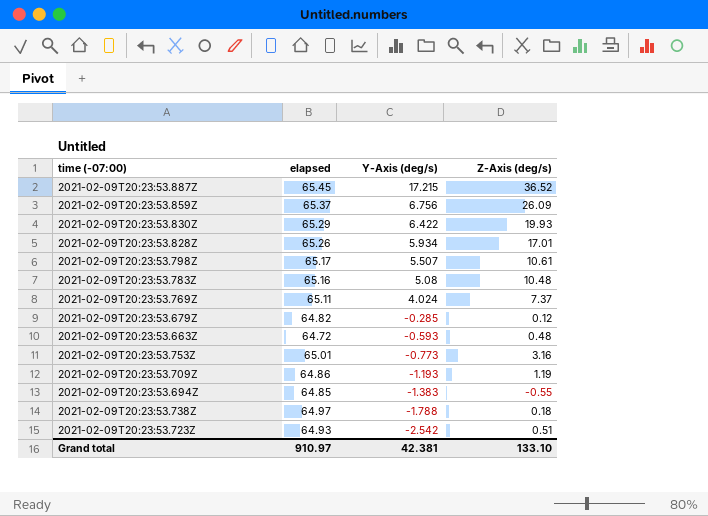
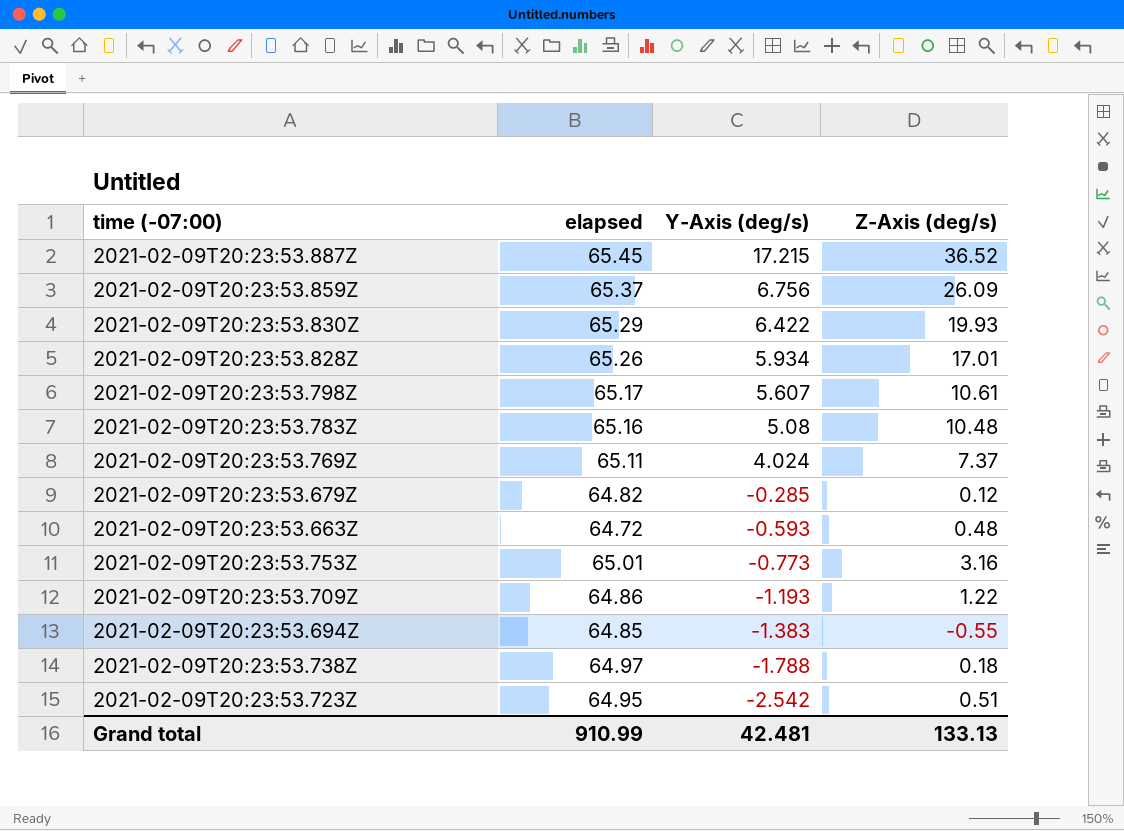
2021-02-09T20:23:53.798Z | Y-Axis (deg/s): 5.507 -> 5.607
2021-02-09T20:23:53.709Z | Z-Axis (deg/s): 1.19 -> 1.22
2021-02-09T20:23:53.723Z | elapsed: 64.93 -> 64.95
Grand total | elapsed: 910.97 -> 910.99
Grand total | Y-Axis (deg/s): 42.381 -> 42.481
Grand total | Z-Axis (deg/s): 133.10 -> 133.13

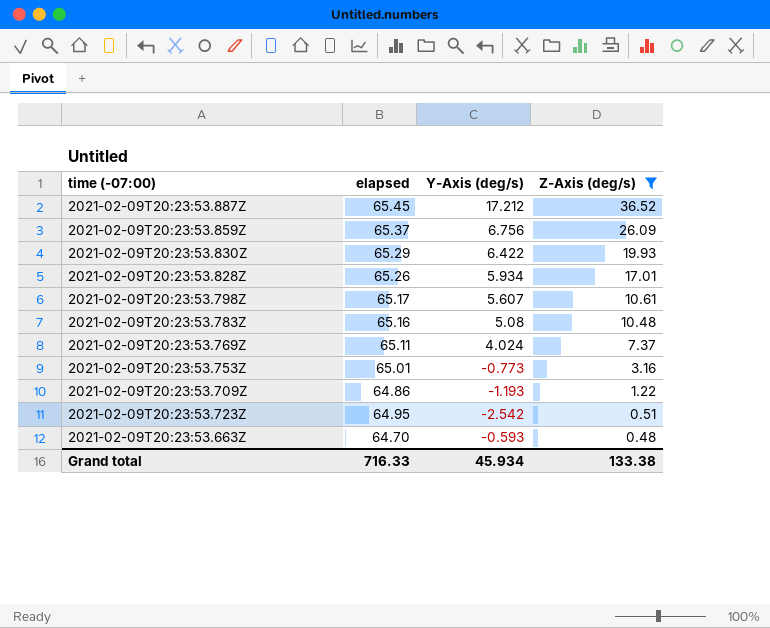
filter: none -> Z-Axis (deg/s) >= 0.48
row order: Y-Axis (deg/s) descending -> Z-Axis (deg/s) descending
2021-02-09T20:23:53.887Z | Y-Axis (deg/s): 17.215 -> 17.212
2021-02-09T20:23:53.663Z | elapsed: 64.72 -> 64.70
Grand total | elapsed: 910.99 -> 716.33
Grand total | Y-Axis (deg/s): 42.481 -> 45.934
Grand total | Z-Axis (deg/s): 133.13 -> 133.38

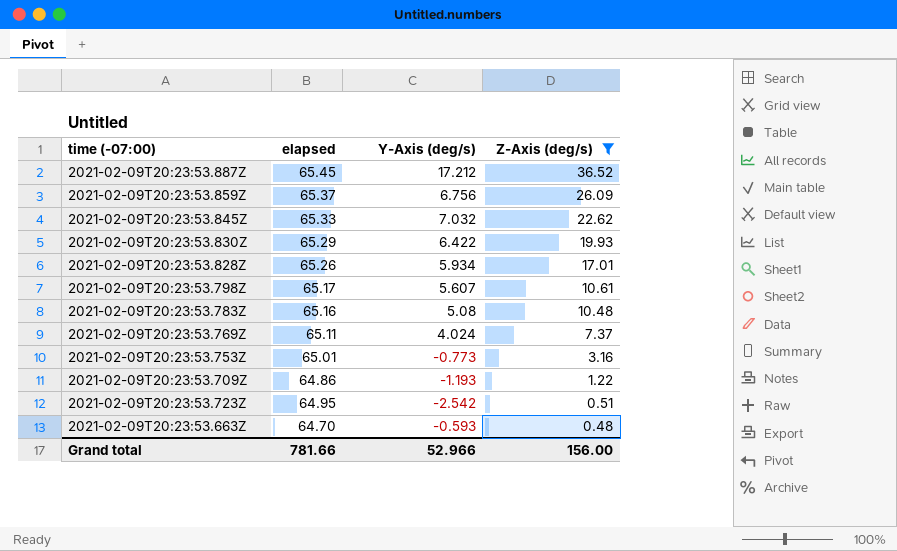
row 2021-02-09T20:23:53.845Z: none -> 65.33 | 7.032 | 22.62
Grand total | elapsed: 716.33 -> 781.66
Grand total | Y-Axis (deg/s): 45.934 -> 52.966
Grand total | Z-Axis (deg/s): 133.38 -> 156.00

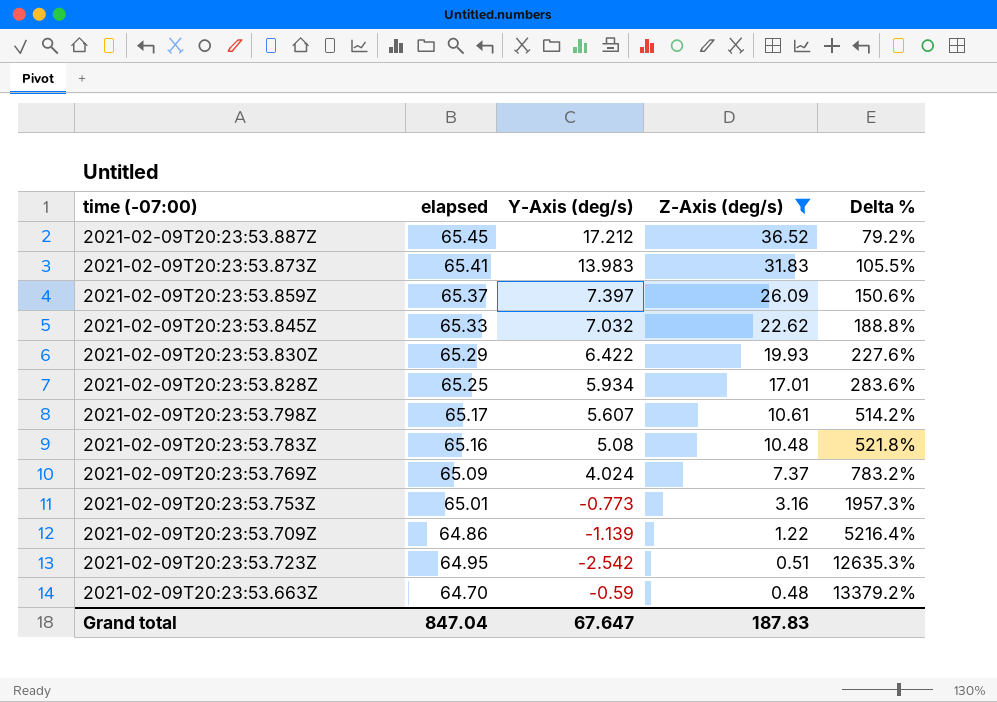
column Delta % | formula: none -> ([elapsed] - [Z-Axis (deg/s)]) / [Z-Axis (deg/s)]
row 2021-02-09T20:23:53.873Z: none -> 65.41 | 13.983 | 31.83 | 105.5%
2021-02-09T20:23:53.859Z | Y-Axis (deg/s): 6.756 -> 7.397
2021-02-09T20:23:53.828Z | elapsed: 65.26 -> 65.25
2021-02-09T20:23:53.769Z | elapsed: 65.11 -> 65.09
2021-02-09T20:23:53.709Z | Y-Axis (deg/s): -1.193 -> -1.139
2021-02-09T20:23:53.663Z | Y-Axis (deg/s): -0.593 -> -0.59
Grand total | elapsed: 781.66 -> 847.04
Grand total | Y-Axis (deg/s): 52.966 -> 67.647
Grand total | Z-Axis (deg/s): 156.00 -> 187.83

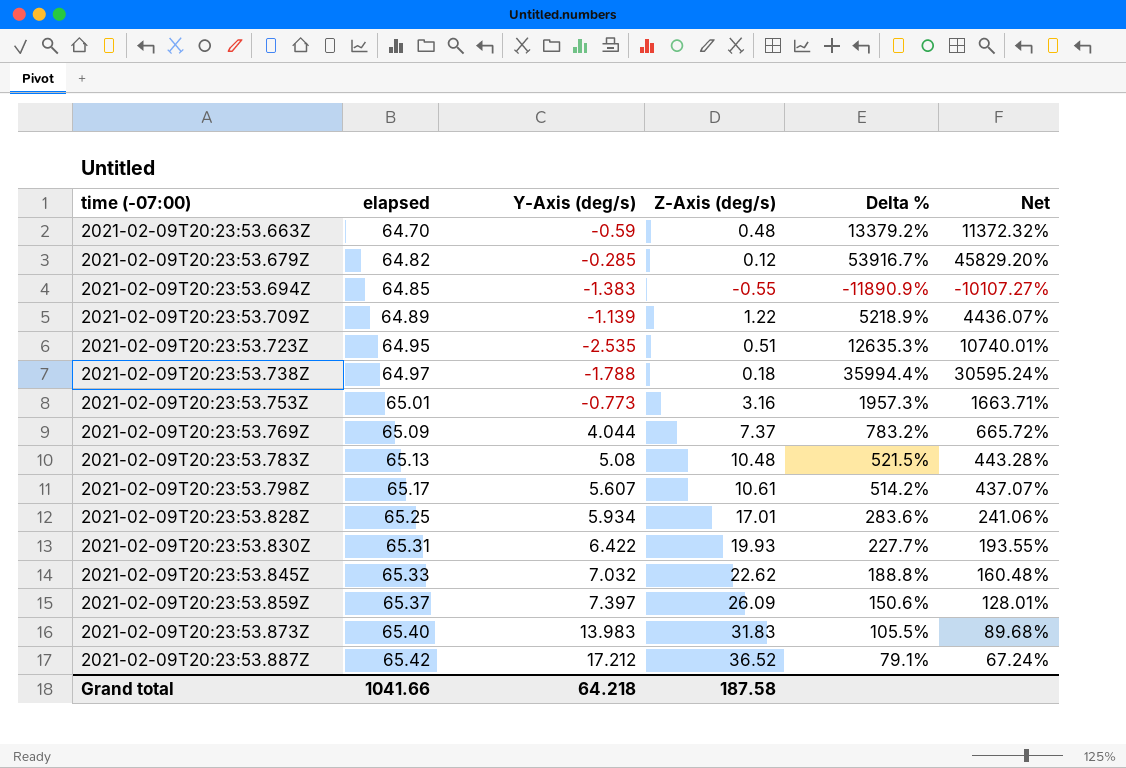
filter: Z-Axis (deg/s) >= 0.48 -> none
row order: Z-Axis (deg/s) descending -> time (-07:00) ascending
column Net | formula: none -> [Delta %] * 0.85
2021-02-09T20:23:53.709Z | elapsed: 64.86 -> 64.89
2021-02-09T20:23:53.709Z | Delta %: 5216.4% -> 5218.9%
2021-02-09T20:23:53.723Z | Y-Axis (deg/s): -2.542 -> -2.535
2021-02-09T20:23:53.769Z | Y-Axis (deg/s): 4.024 -> 4.044
2021-02-09T20:23:53.783Z | elapsed: 65.16 -> 65.13
2021-02-09T20:23:53.783Z | Delta %: 521.8% -> 521.5%
2021-02-09T20:23:53.830Z | elapsed: 65.29 -> 65.31
2021-02-09T20:23:53.830Z | Delta %: 227.6% -> 227.7%
2021-02-09T20:23:53.873Z | elapsed: 65.41 -> 65.40
2021-02-09T20:23:53.887Z | elapsed: 65.45 -> 65.42
2021-02-09T20:23:53.887Z | Delta %: 79.2% -> 79.1%
Grand total | elapsed: 847.04 -> 1041.66
Grand total | Y-Axis (deg/s): 67.647 -> 64.218
Grand total | Z-Axis (deg/s): 187.83 -> 187.58

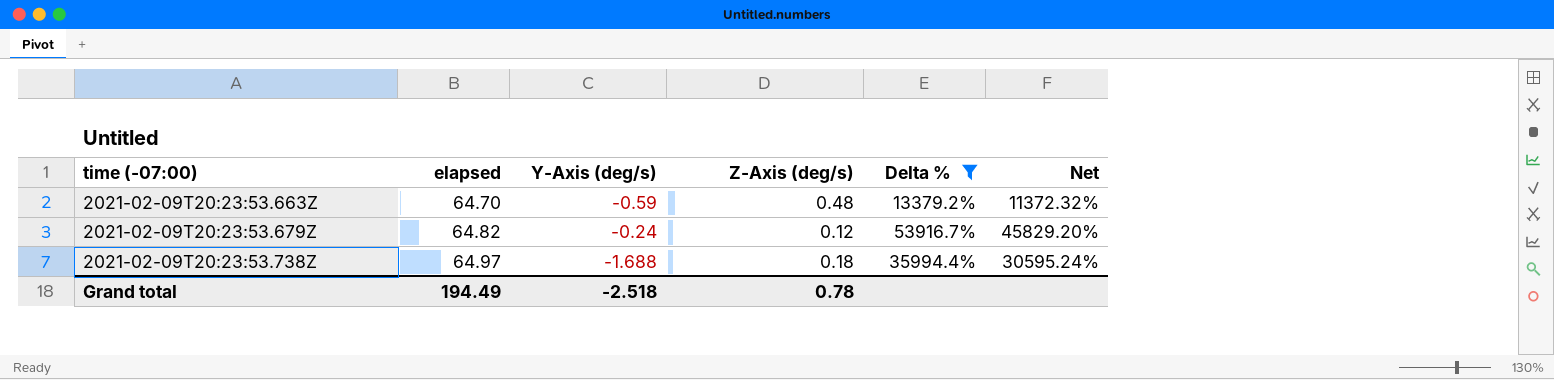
filter: none -> Delta % >= 13379.2%
2021-02-09T20:23:53.679Z | Y-Axis (deg/s): -0.285 -> -0.24
2021-02-09T20:23:53.738Z | Y-Axis (deg/s): -1.788 -> -1.688
Grand total | elapsed: 1041.66 -> 194.49
Grand total | Y-Axis (deg/s): 64.218 -> -2.518
Grand total | Z-Axis (deg/s): 187.58 -> 0.78

